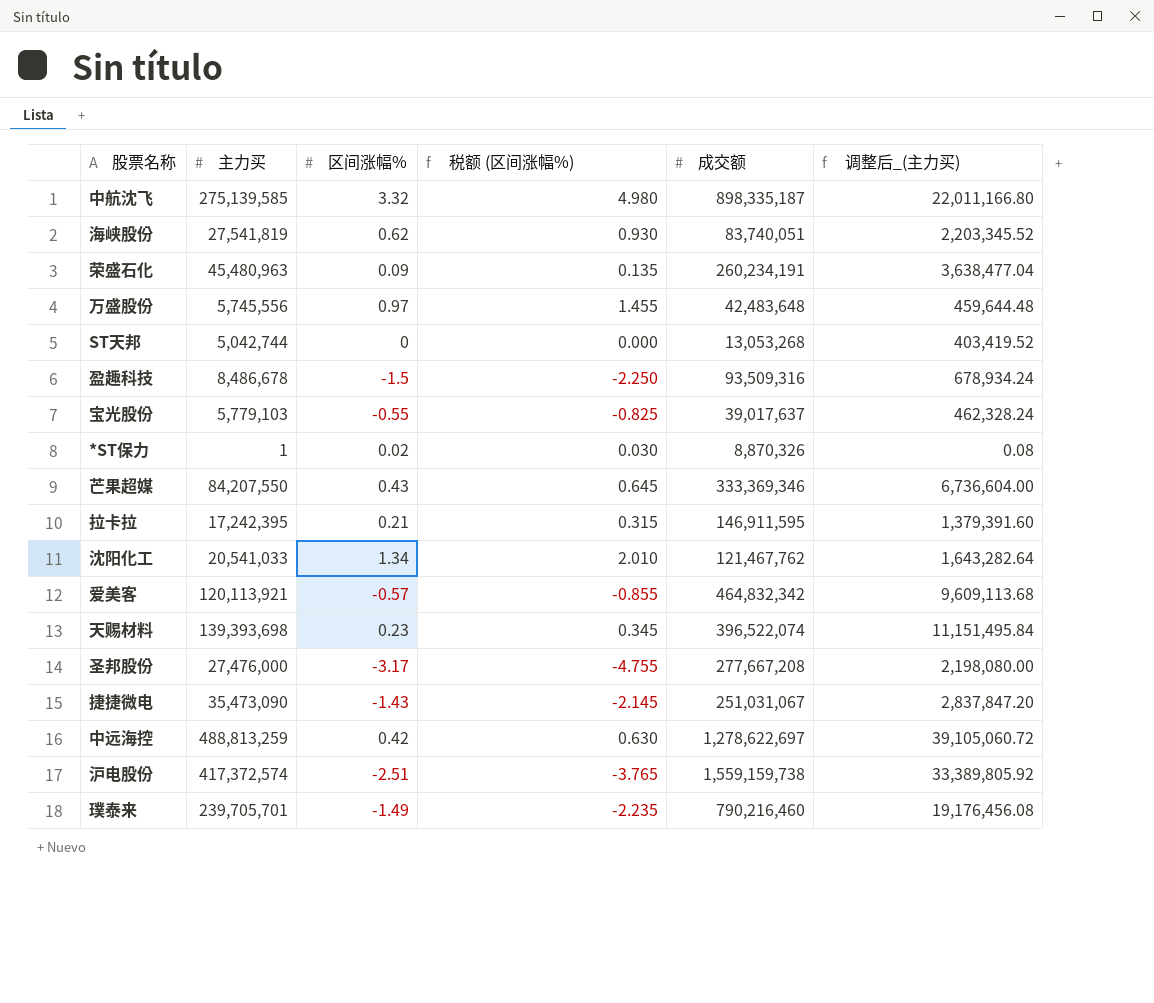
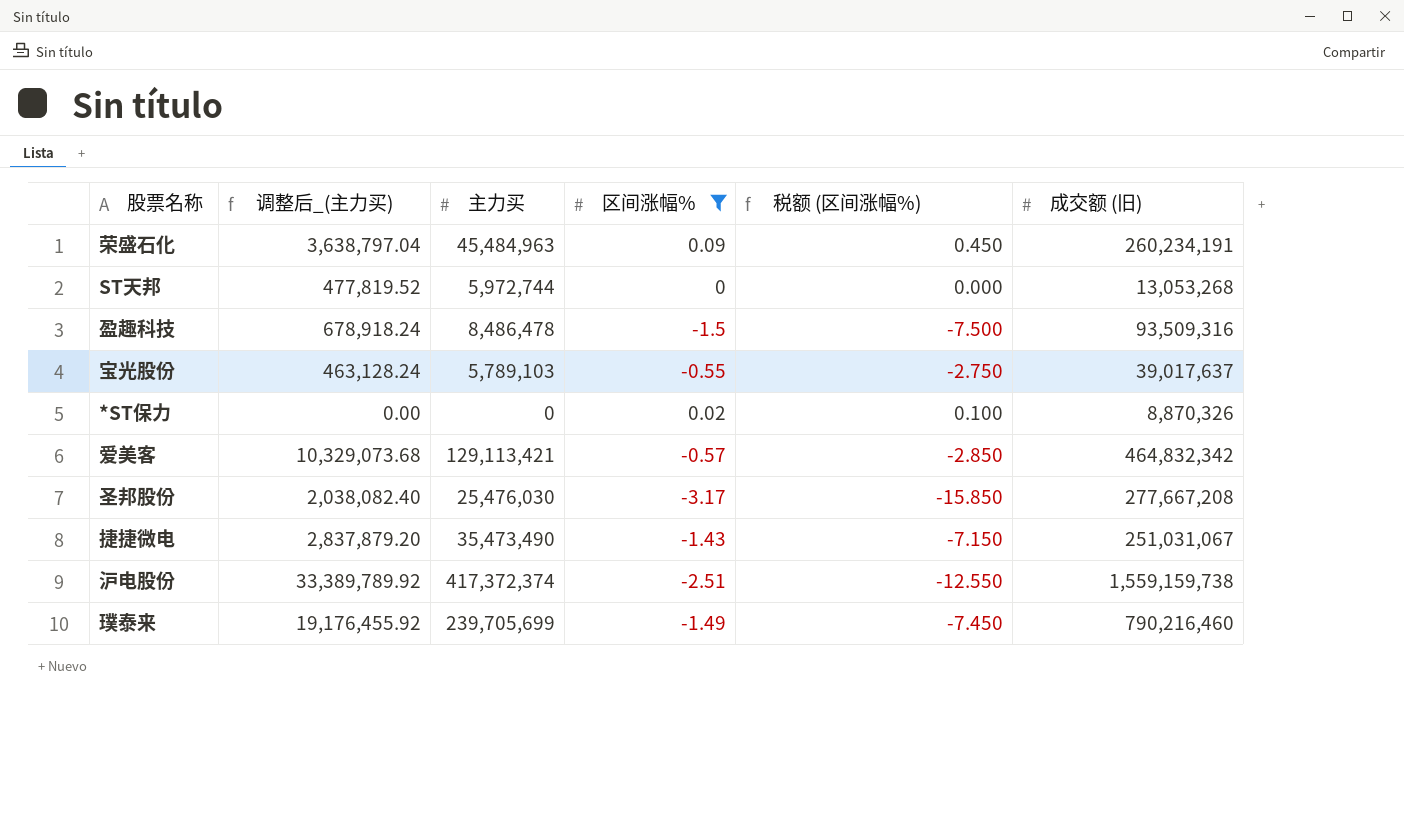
filter: none -> 区间涨幅% <= 0.09
column 调整后_(主力买) | position: 6 -> 2
column 税额 (区间涨幅%) | formula: [区间涨幅%] * 1.5 -> [区间涨幅%] * 5
column name: 成交额 -> 成交额 (旧)
荣盛石化 | 调整后_(主力买): 3,638,477.04 -> 3,638,797.04
荣盛石化 | 主力买: 45,480,963 -> 45,484,963
ST天邦 | 调整后_(主力买): 403,419.52 -> 477,819.52
ST天邦 | 主力买: 5,042,744 -> 5,972,744
盈趣科技 | 调整后_(主力买): 678,934.24 -> 678,918.24
盈趣科技 | 主力买: 8,486,678 -> 8,486,478
宝光股份 | 调整后_(主力买): 462,328.24 -> 463,128.24
宝光股份 | 主力买: 5,779,103 -> 5,789,103
*ST保力 | 调整后_(主力买): 0.08 -> 0.00
*ST保力 | 主力买: 1 -> 0
爱美客 | 调整后_(主力买): 9,609,113.68 -> 10,329,073.68
爱美客 | 主力买: 120,113,921 -> 129,113,421
圣邦股份 | 调整后_(主力买): 2,198,080.00 -> 2,038,082.40
圣邦股份 | 主力买: 27,476,000 -> 25,476,030
捷捷微电 | 调整后_(主力买): 2,837,847.20 -> 2,837,879.20
捷捷微电 | 主力买: 35,473,090 -> 35,473,490
沪电股份 | 调整后_(主力买): 33,389,805.92 -> 33,389,789.92
沪电股份 | 主力买: 417,372,574 -> 417,372,374
璞泰来 | 调整后_(主力买): 19,176,456.08 -> 19,176,455.92
璞泰来 | 主力买: 239,705,701 -> 239,705,699

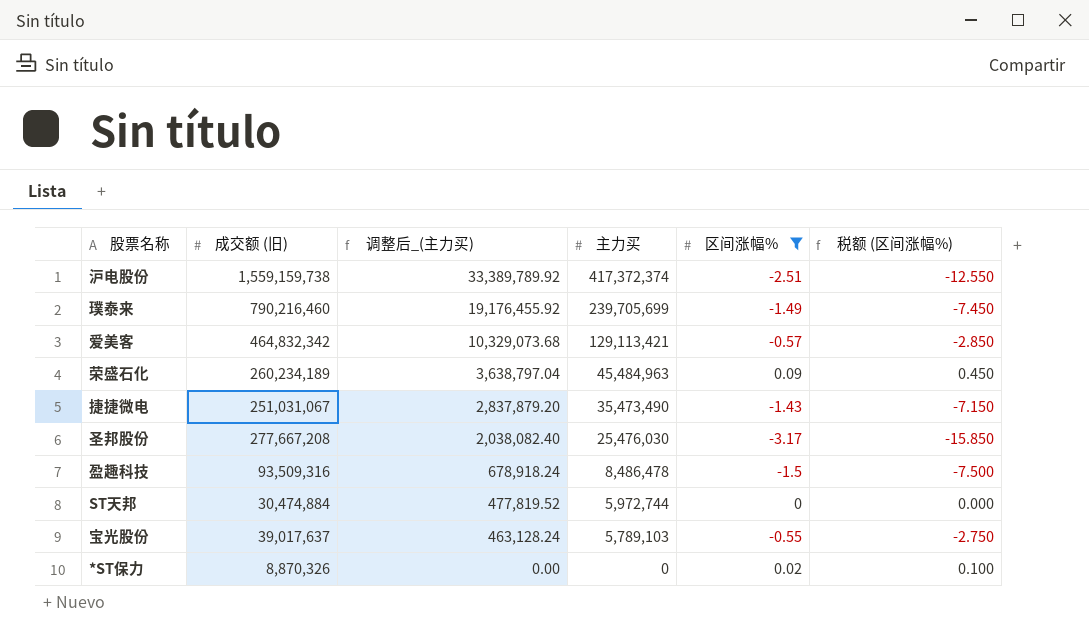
row order: none -> 调整后_(主力买) descending
column 成交额 (旧) | position: 6 -> 2
荣盛石化 | 成交额 (旧): 260,234,191 -> 260,234,189
ST天邦 | 成交额 (旧): 13,053,268 -> 30,474,884

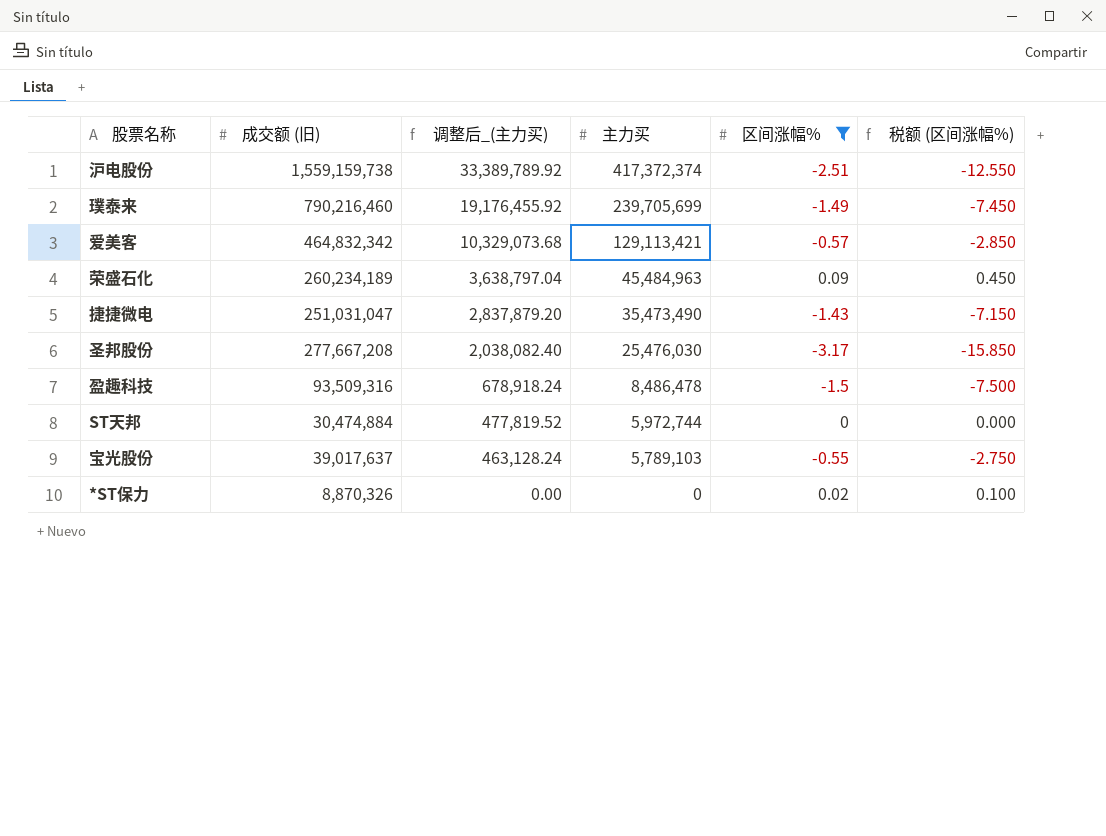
捷捷微电 | 成交额 (旧): 251,031,067 -> 251,031,047

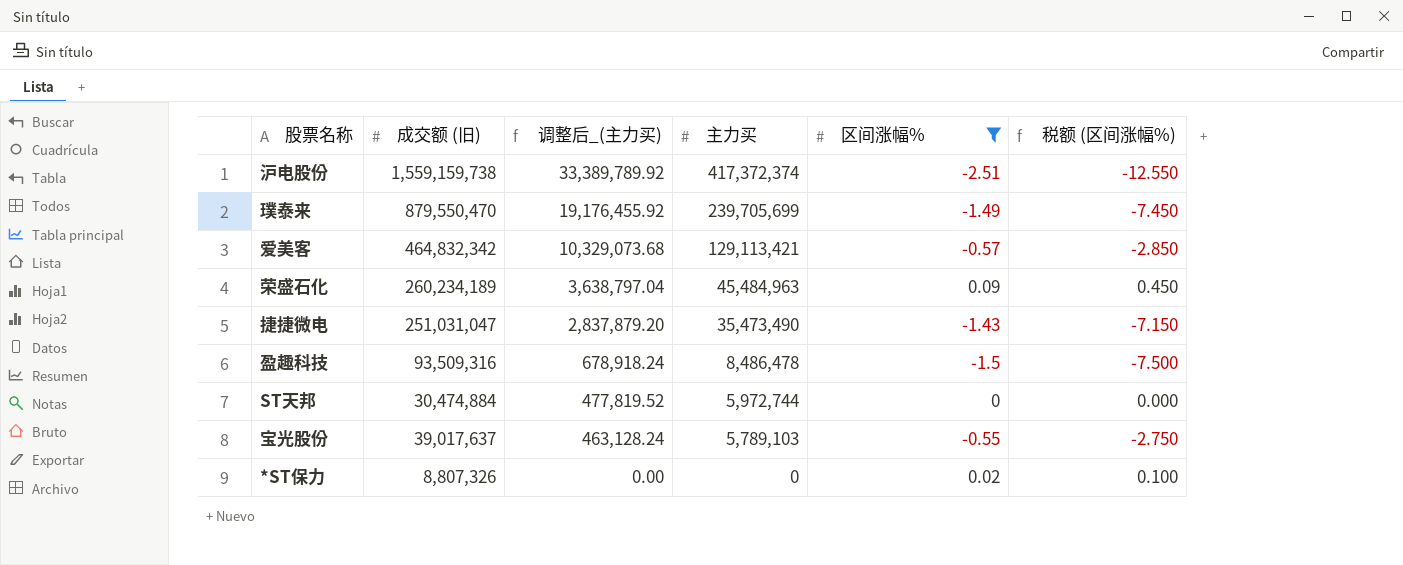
row 圣邦股份: 277,667,208 | 2,038,082.40 | 25,476,030 | -3.17 | -15.850 -> none
璞泰来 | 成交额 (旧): 790,216,460 -> 879,550,470
*ST保力 | 成交额 (旧): 8,870,326 -> 8,807,326

